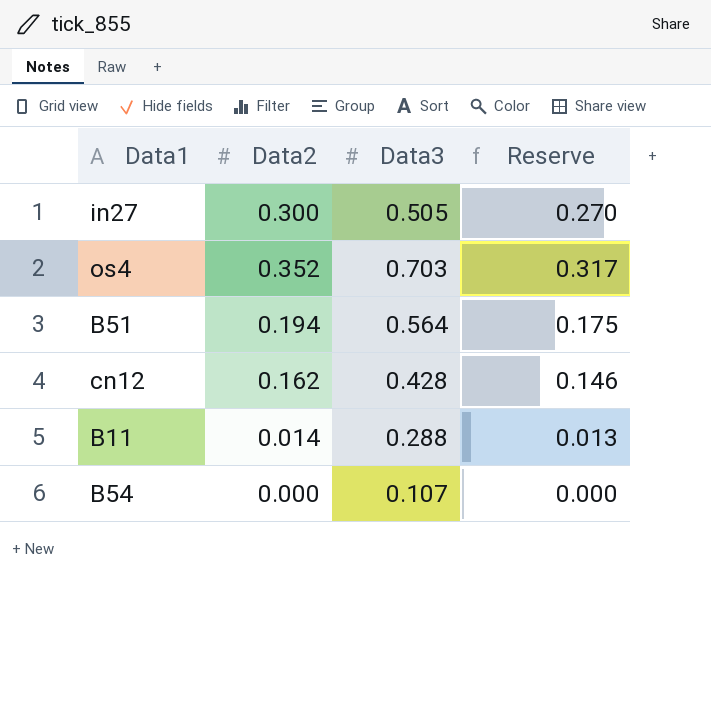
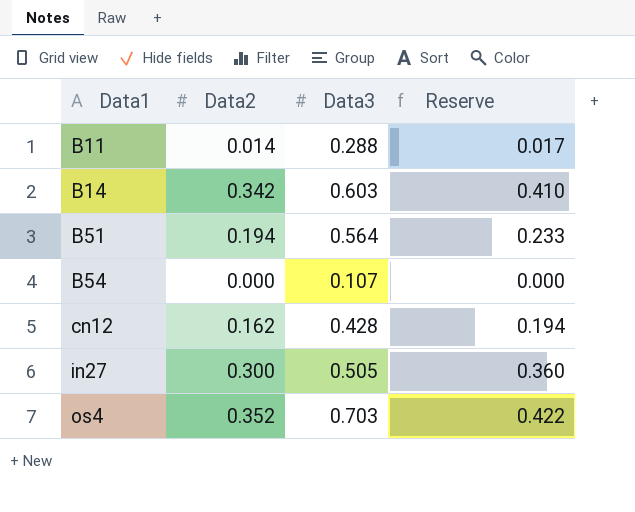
row order: none -> Data1 ascending
column Reserve | formula: [Data2] * 0.9 -> [Data2] * 1.2
row B14: none -> 0.342 | 0.603 | 0.410

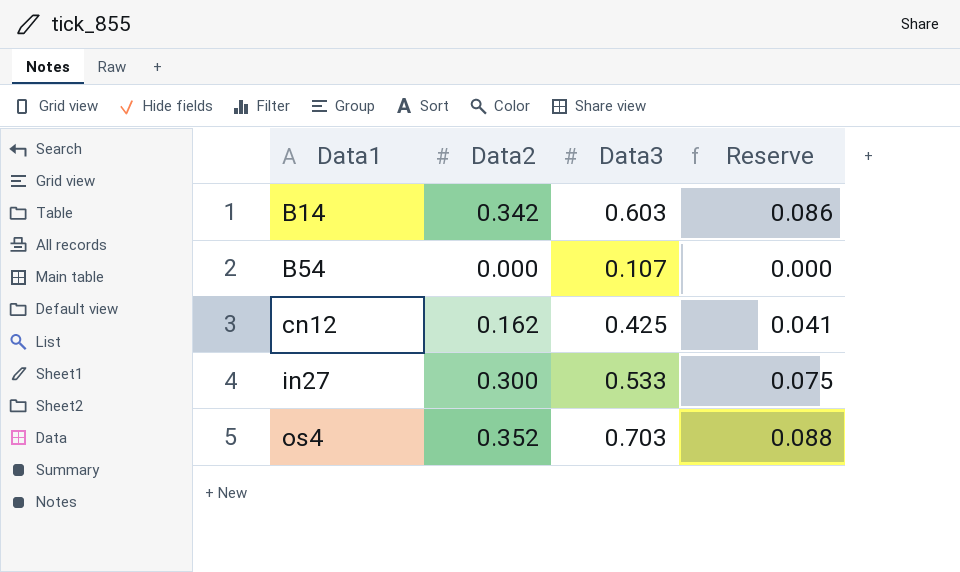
column Reserve | formula: [Data2] * 1.2 -> [Data2] * 0.25
row B11: 0.014 | 0.288 | 0.017 -> none
row B51: 0.194 | 0.564 | 0.233 -> none
cn12 | Data3: 0.428 -> 0.425
in27 | Data3: 0.505 -> 0.533

